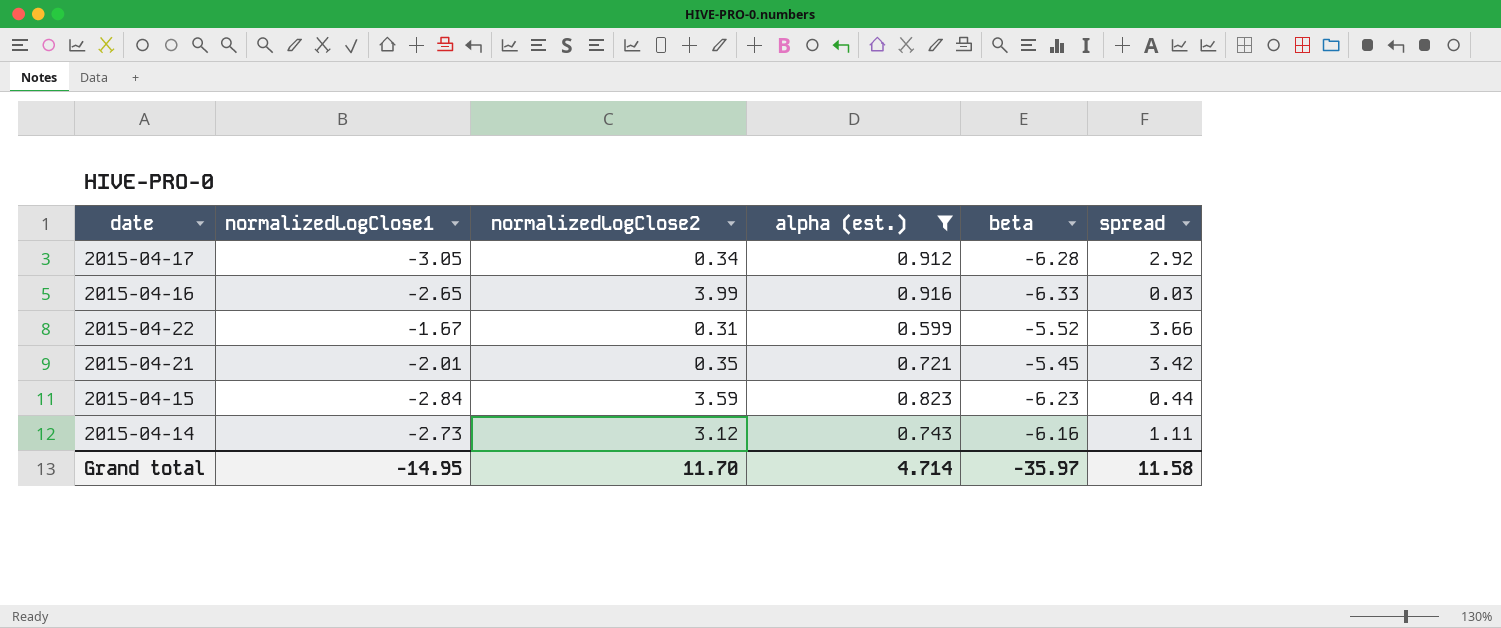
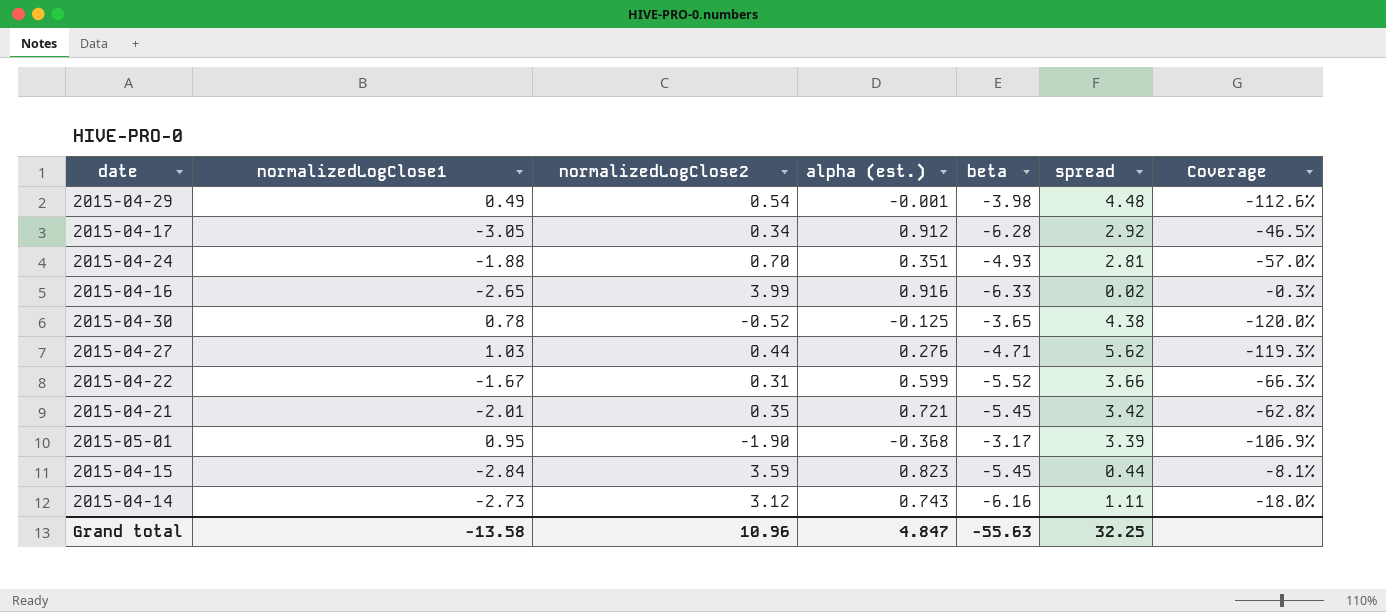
filter: alpha (est.) >= 0.599 -> none
column Coverage | formula: none -> [spread] / [beta]
2015-04-16 | spread: 0.03 -> 0.02
2015-04-15 | beta: -6.23 -> -5.45
Grand total | normalizedLogClose1: -14.95 -> -13.58
Grand total | normalizedLogClose2: 11.70 -> 10.96
Grand total | alpha (est.): 4.714 -> 4.847
Grand total | beta: -35.97 -> -55.63
Grand total | spread: 11.58 -> 32.25

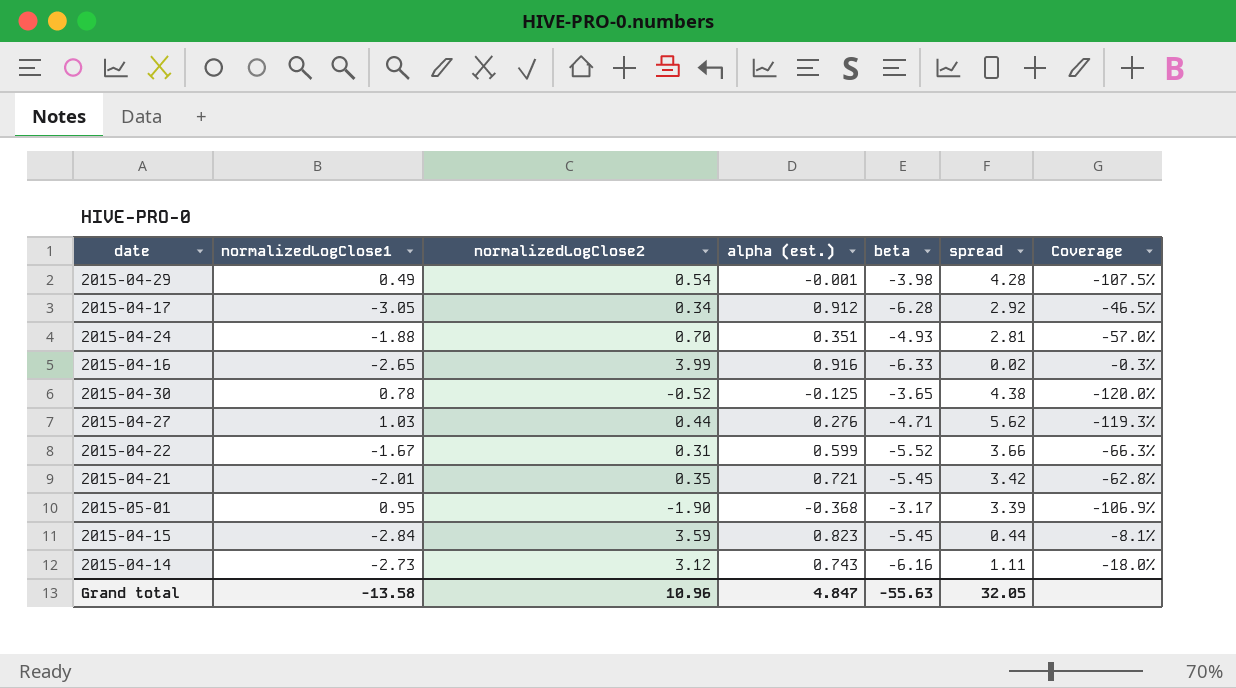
2015-04-29 | spread: 4.48 -> 4.28
2015-04-29 | Coverage: -112.6% -> -107.5%
Grand total | spread: 32.25 -> 32.05

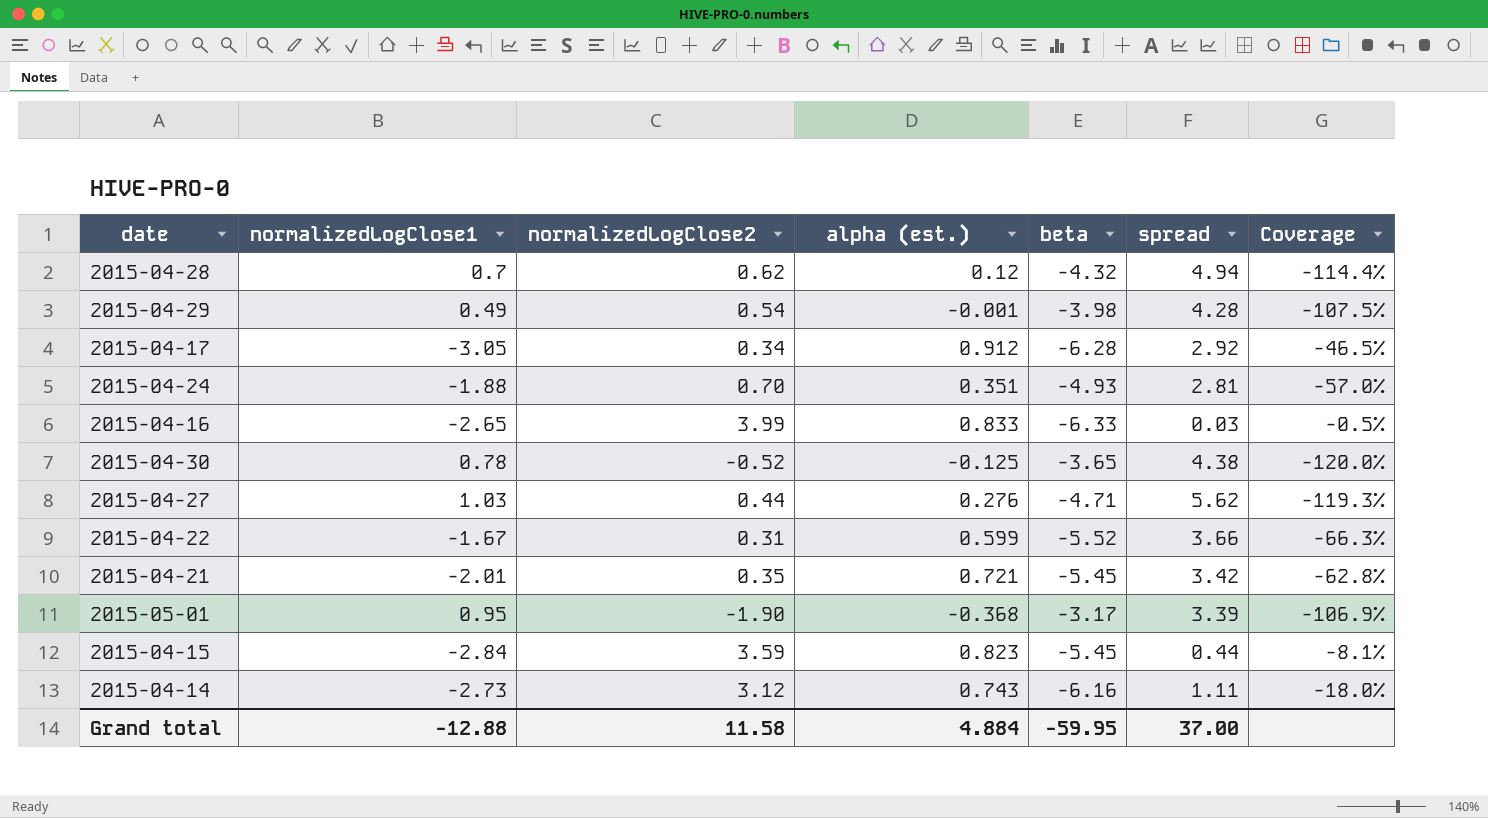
row 2015-04-28: none -> 0.7 | 0.62 | 0.12 | -4.32 | 4.94 | -114.4%
2015-04-16 | alpha (est.): 0.916 -> 0.833
2015-04-16 | spread: 0.02 -> 0.03
2015-04-16 | Coverage: -0.3% -> -0.5%
Grand total | normalizedLogClose1: -13.58 -> -12.88
Grand total | normalizedLogClose2: 10.96 -> 11.58
Grand total | alpha (est.): 4.847 -> 4.884
Grand total | beta: -55.63 -> -59.95
Grand total | spread: 32.05 -> 37.00

